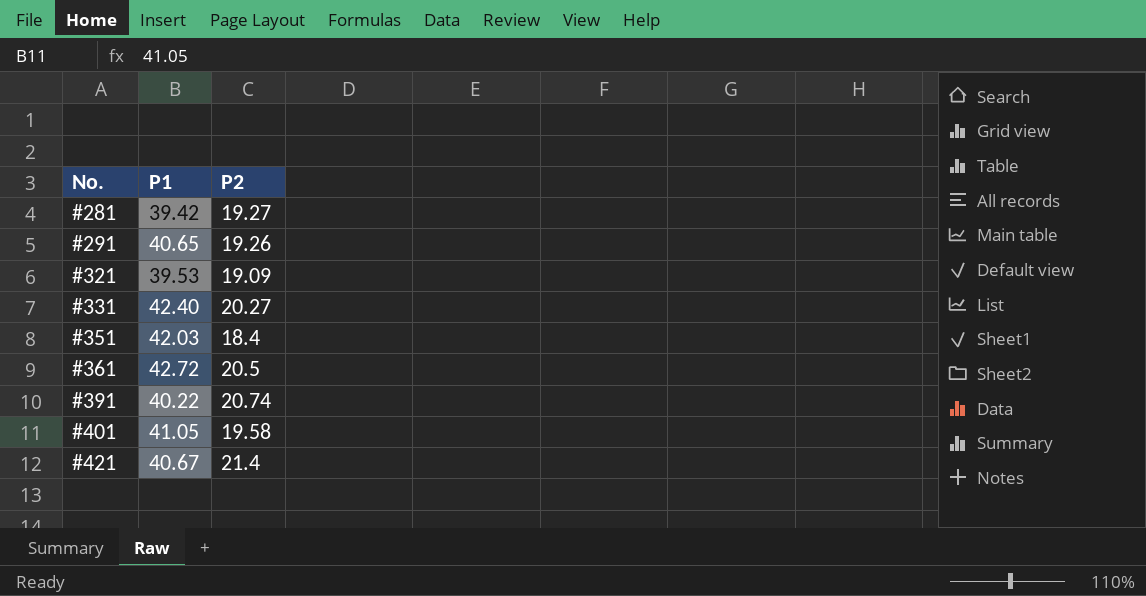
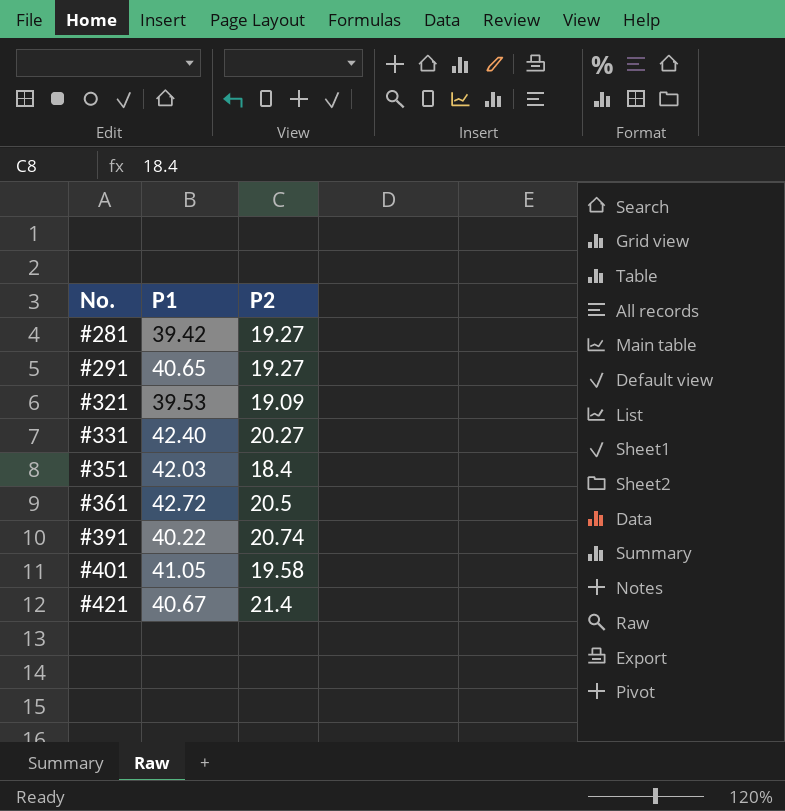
#291 | P2: 19.26 -> 19.27

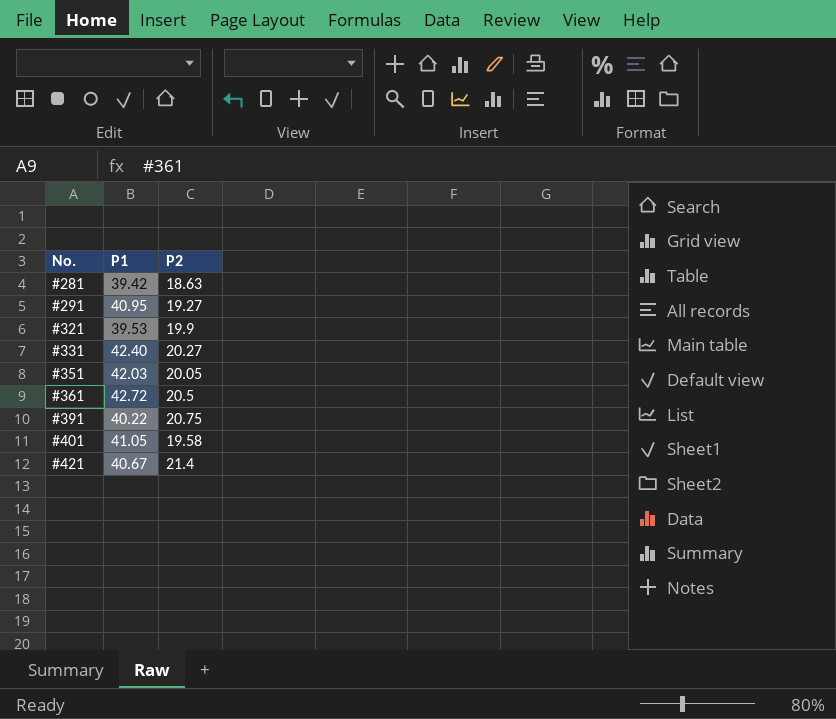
#281 | P2: 19.27 -> 18.63
#291 | P1: 40.65 -> 40.95
#321 | P2: 19.09 -> 19.9
#351 | P2: 18.4 -> 20.05
#391 | P2: 20.74 -> 20.75

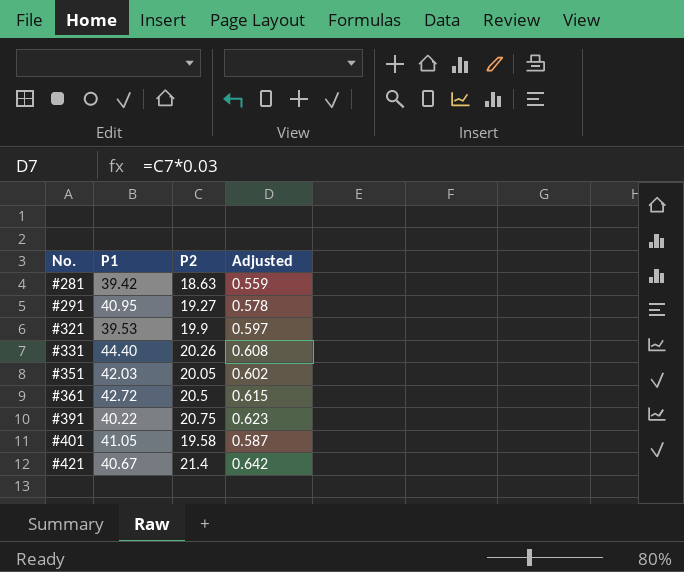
column Adjusted | formula: none -> [P2] * 0.03
#331 | P1: 42.40 -> 44.40
#331 | P2: 20.27 -> 20.26

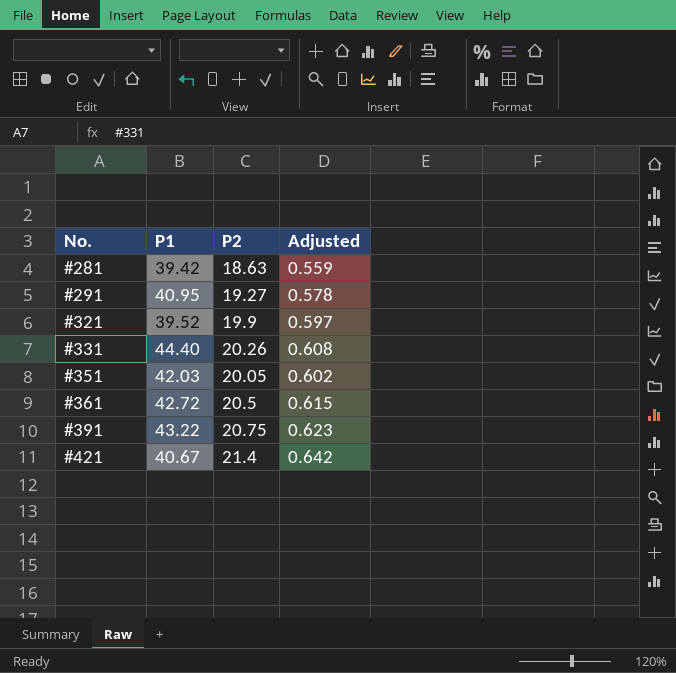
row #401: 41.05 | 19.58 | 0.587 -> none
#321 | P1: 39.53 -> 39.52
#391 | P1: 40.22 -> 43.22

